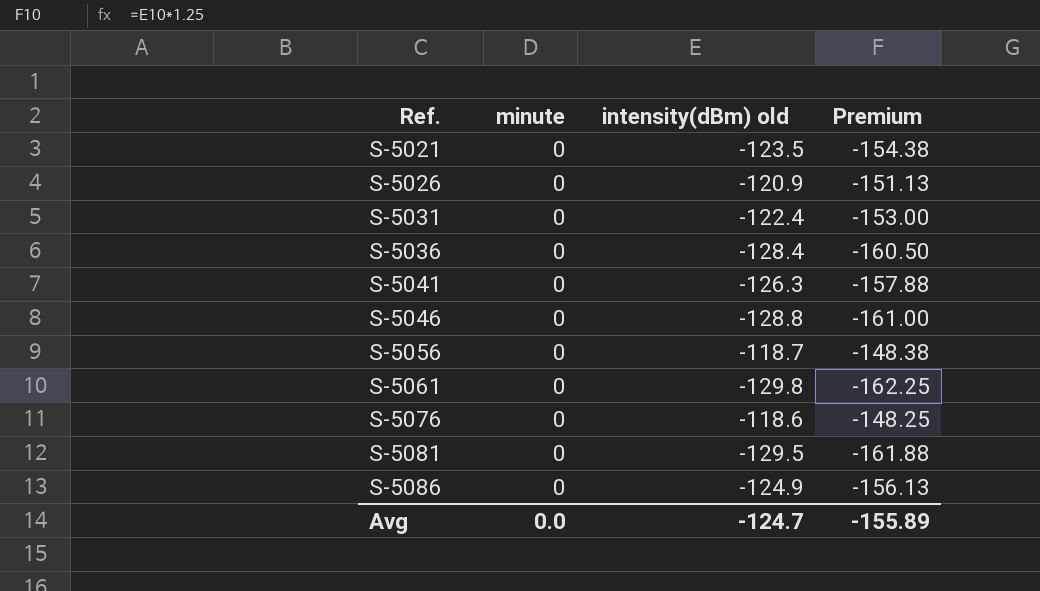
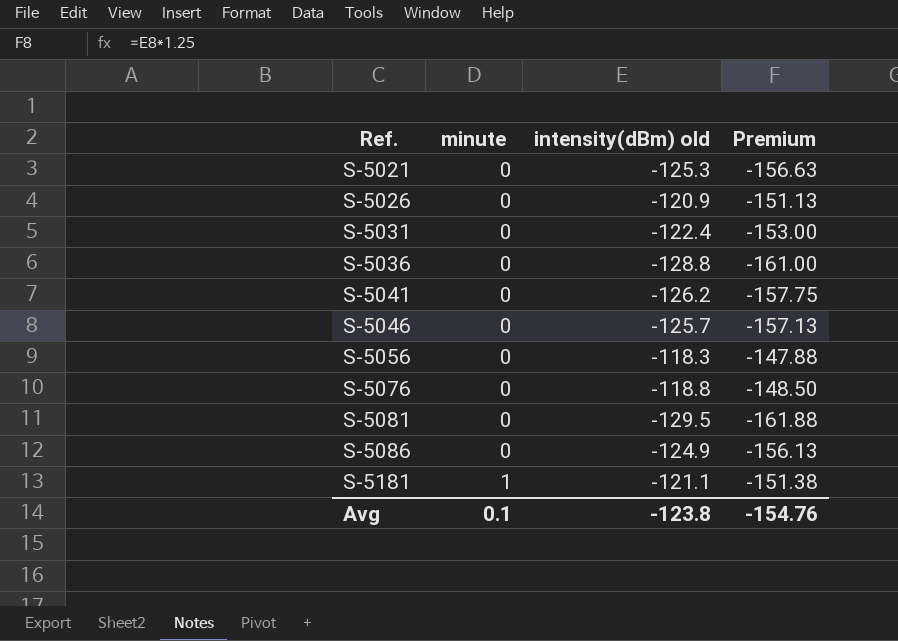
row S-5061: 0 | -129.8 | -162.25 -> none
S-5021 | intensity(dBm) old: -123.5 -> -125.3
S-5021 | Premium: -154.38 -> -156.63
S-5036 | intensity(dBm) old: -128.4 -> -128.8
S-5036 | Premium: -160.50 -> -161.00
S-5041 | intensity(dBm) old: -126.3 -> -126.2
S-5041 | Premium: -157.88 -> -157.75
S-5046 | intensity(dBm) old: -128.8 -> -125.7
S-5046 | Premium: -161.00 -> -157.13
S-5056 | intensity(dBm) old: -118.7 -> -118.3
S-5056 | Premium: -148.38 -> -147.88
S-5076 | intensity(dBm) old: -118.6 -> -118.8
S-5076 | Premium: -148.25 -> -148.50
row S-5181: none -> 1 | -121.1 | -151.38
Avg | minute: 0.0 -> 0.1
Avg | intensity(dBm) old: -124.7 -> -123.8
Avg | Premium: -155.89 -> -154.76

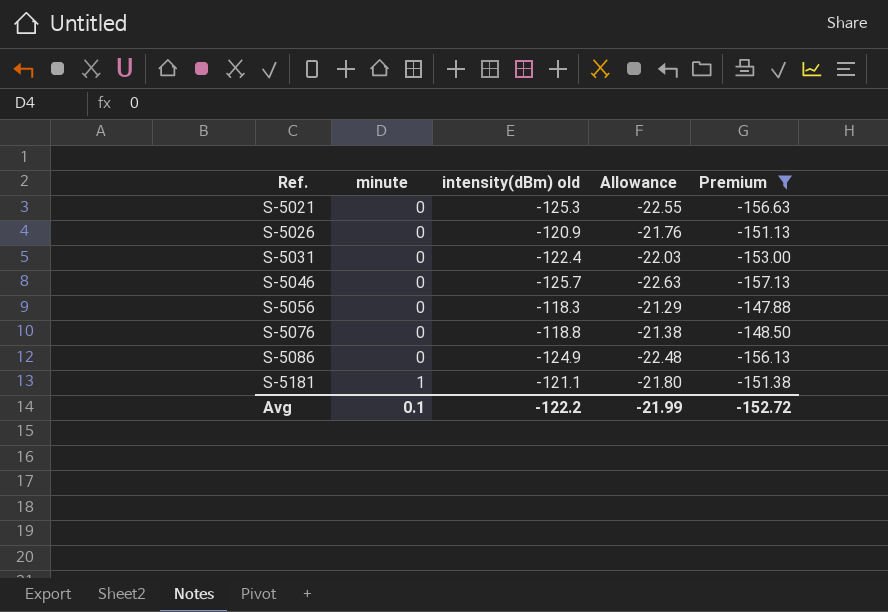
filter: none -> Premium >= -157.13
column Allowance | formula: none -> [intensity(dBm) old] * 0.18
Avg | intensity(dBm) old: -123.8 -> -122.2
Avg | Premium: -154.76 -> -152.72

